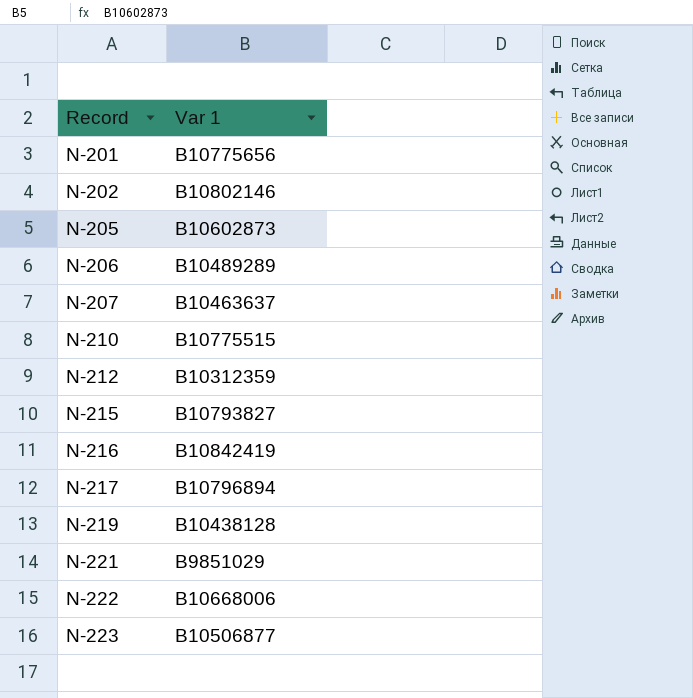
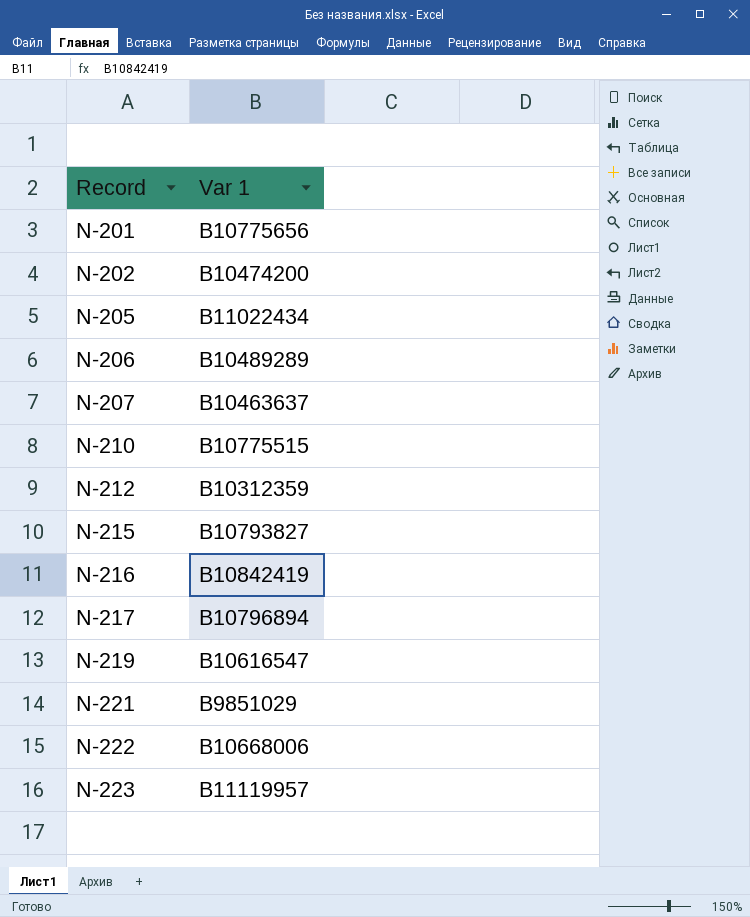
N-202 | Var 1: B10802146 -> B10474200
N-205 | Var 1: B10602873 -> B11022434
N-219 | Var 1: B10438128 -> B10616547
N-223 | Var 1: B10506877 -> B11119957

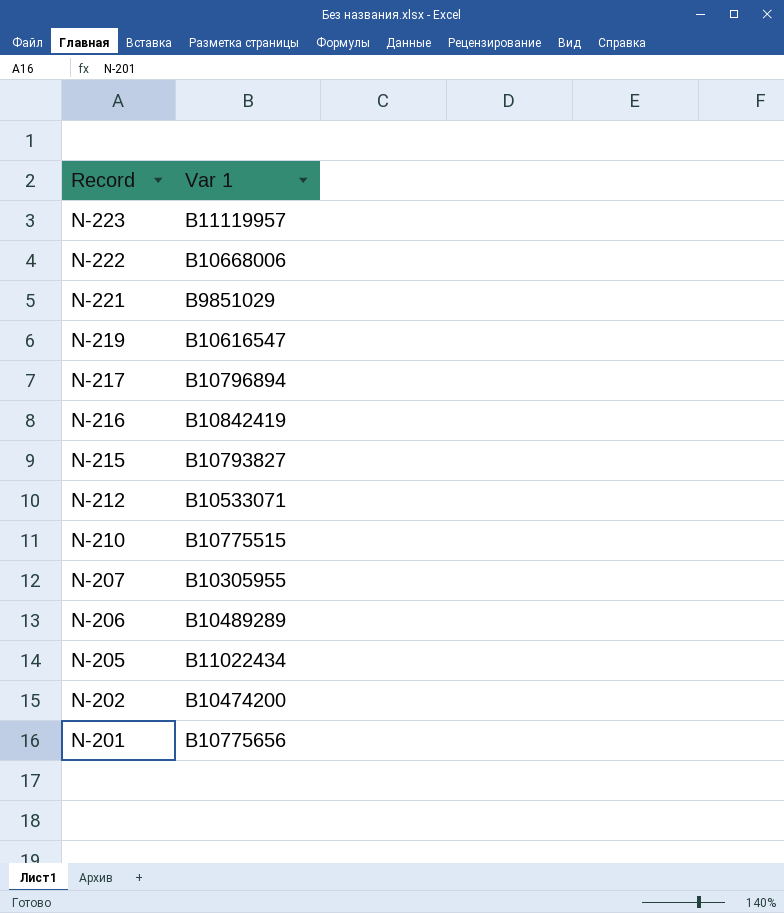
row order: Record ascending -> Record descending
N-212 | Var 1: B10312359 -> B10533071
N-207 | Var 1: B10463637 -> B10305955

